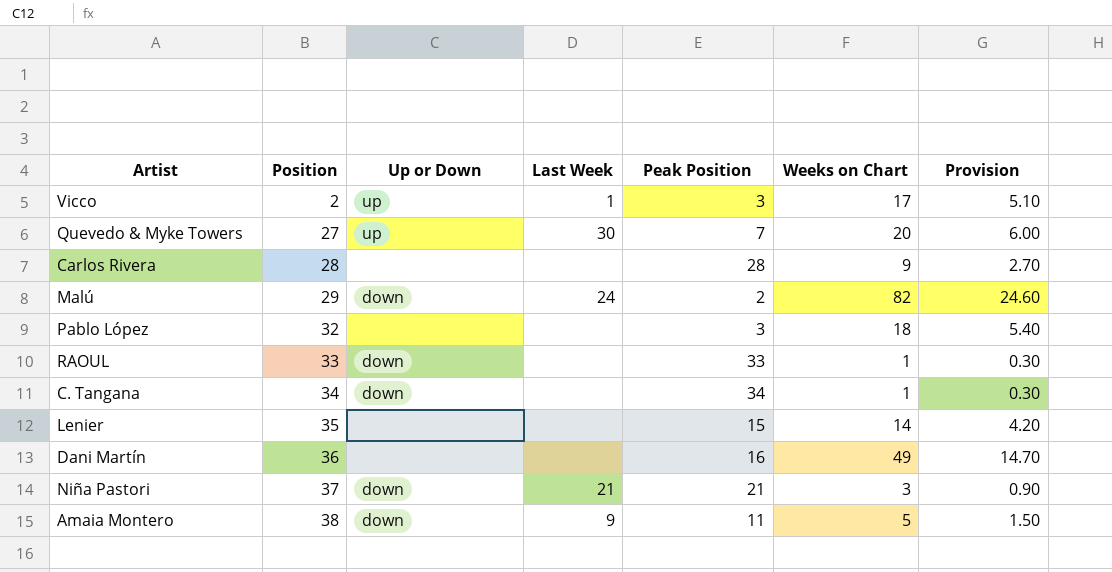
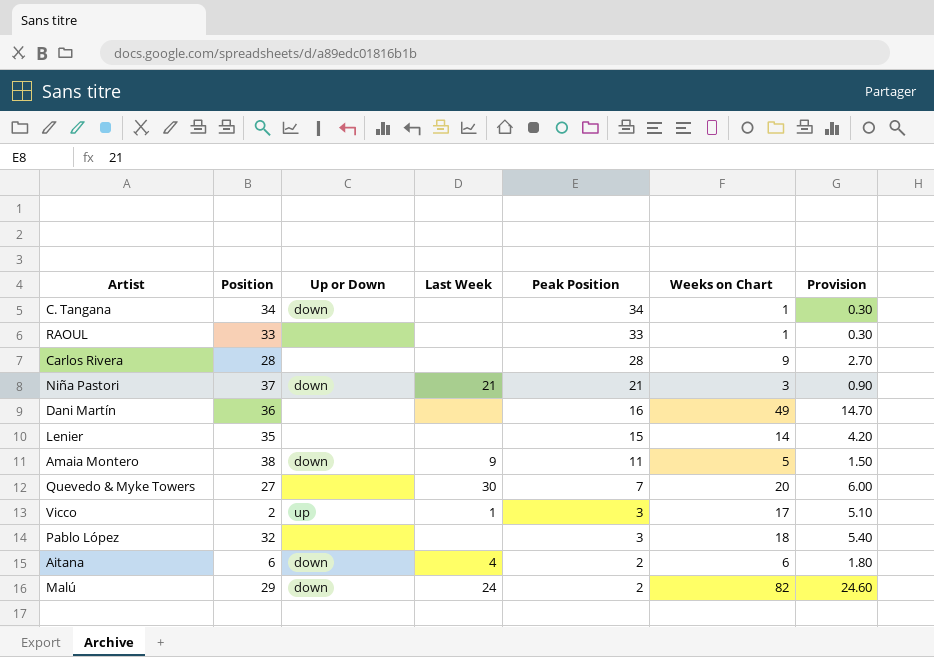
row order: Position ascending -> Peak Position descending
RAOUL | Up or Down: down -> none
Quevedo & Myke Towers | Up or Down: up -> none
row Aitana: none -> 6 | down | 4 | 2 | 6 | 1.80

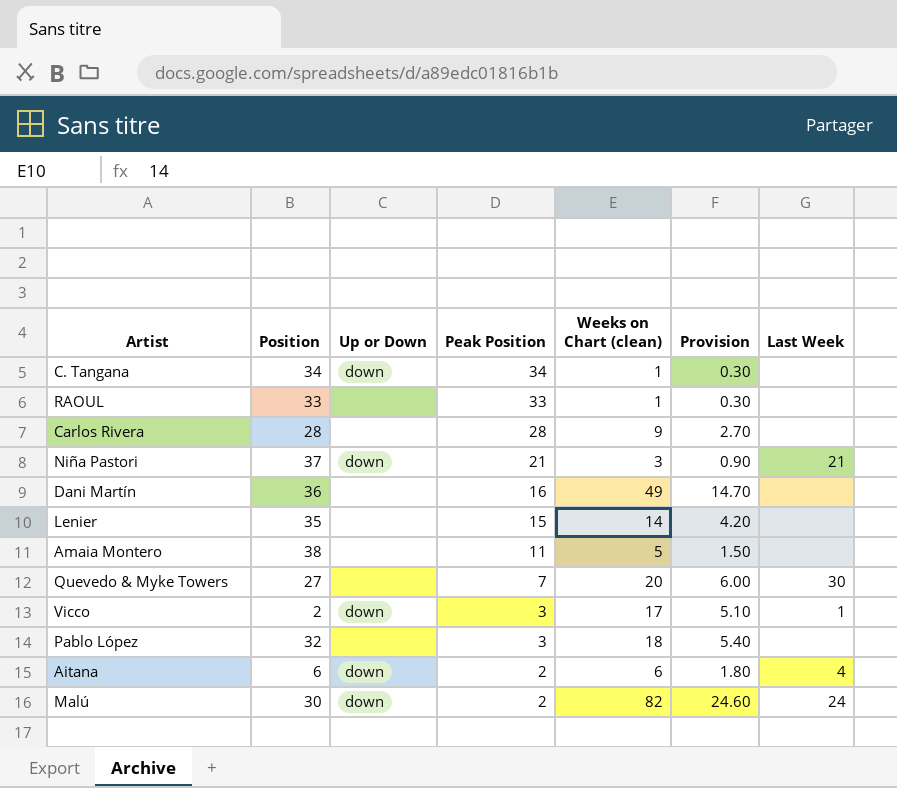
column name: Weeks on Chart -> Weeks on Chart (clean)
column Last Week | position: 4 -> 7
Amaia Montero | Up or Down: down -> none
Amaia Montero | Last Week: 9 -> none
Vicco | Up or Down: up -> down
Malú | Position: 29 -> 30

